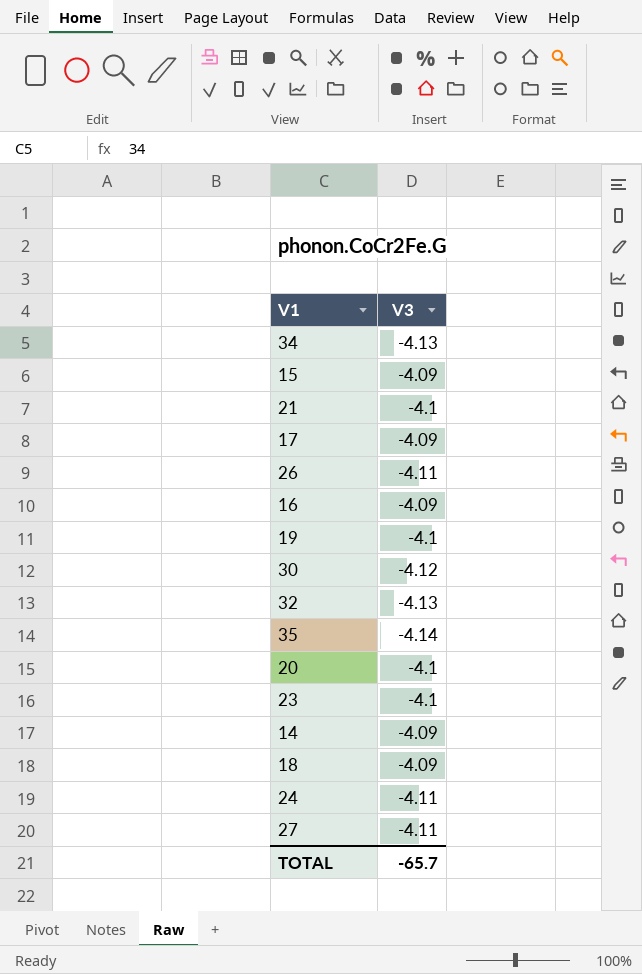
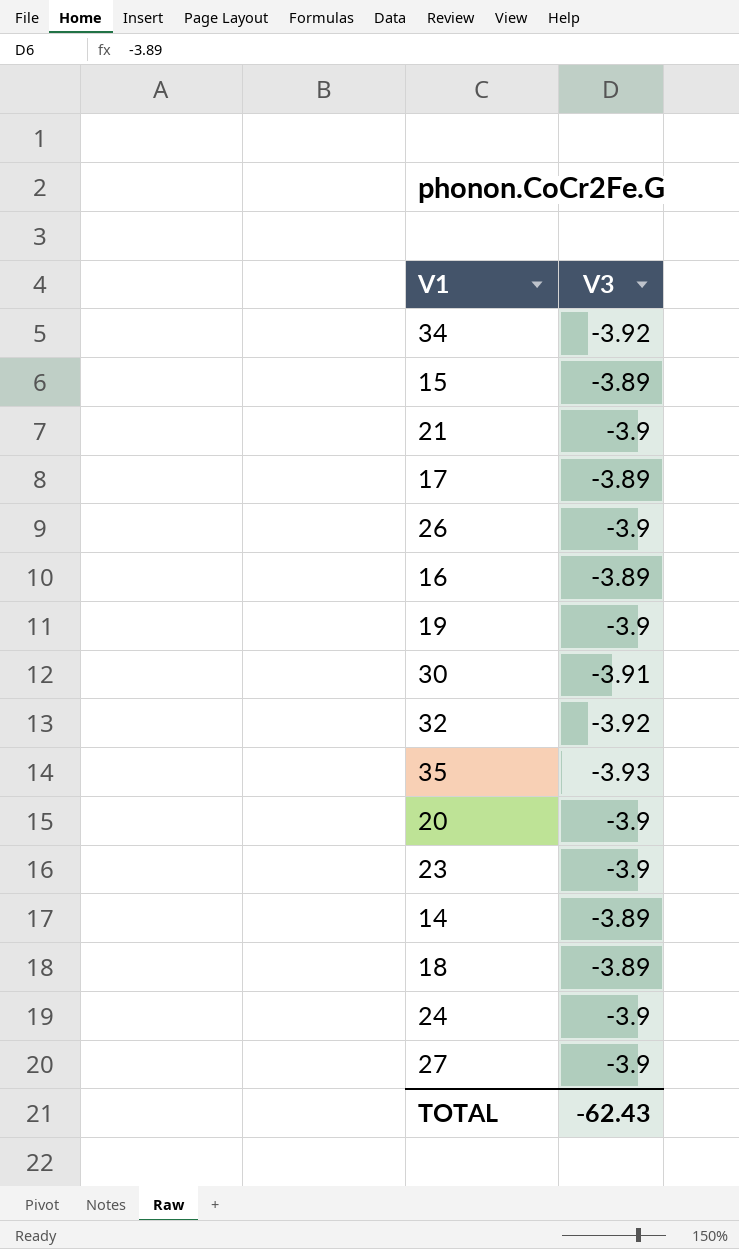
34 | V3: -4.13 -> -3.92
15 | V3: -4.09 -> -3.89
21 | V3: -4.1 -> -3.9
17 | V3: -4.09 -> -3.89
26 | V3: -4.11 -> -3.9
16 | V3: -4.09 -> -3.89
19 | V3: -4.1 -> -3.9
30 | V3: -4.12 -> -3.91
32 | V3: -4.13 -> -3.92
35 | V3: -4.14 -> -3.93
20 | V3: -4.1 -> -3.9
23 | V3: -4.1 -> -3.9
14 | V3: -4.09 -> -3.89
18 | V3: -4.09 -> -3.89
24 | V3: -4.11 -> -3.9
27 | V3: -4.11 -> -3.9
TOTAL | V3: -65.7 -> -62.43

